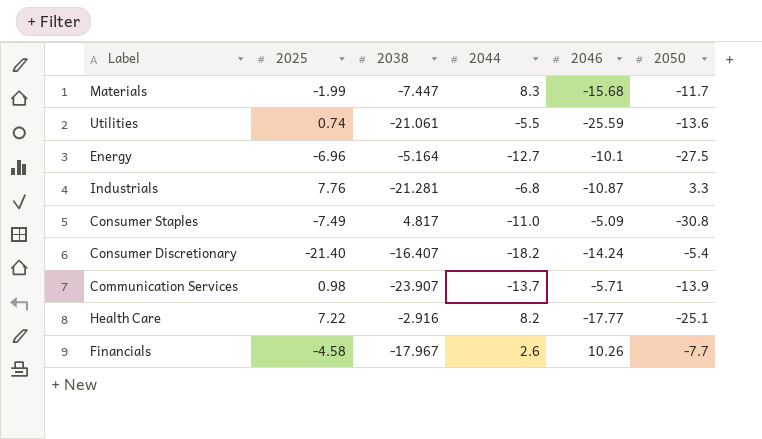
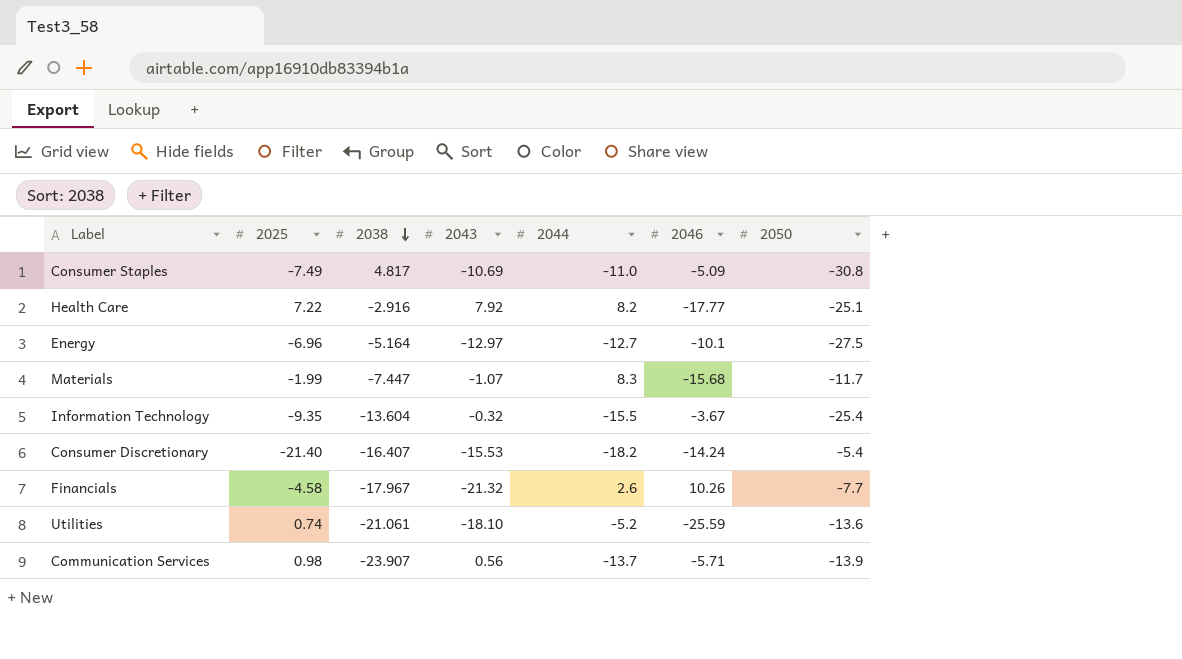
row order: none -> 2038 descending
column 2043 | position: none -> 4
row Industrials: 7.76 | -21.281 | -6.8 | -10.87 | 3.3 -> none
row Information Technology: none -> -9.35 | -13.604 | -0.32 | -15.5 | -3.67 | -25.4
Utilities | 2044: -5.5 -> -5.2

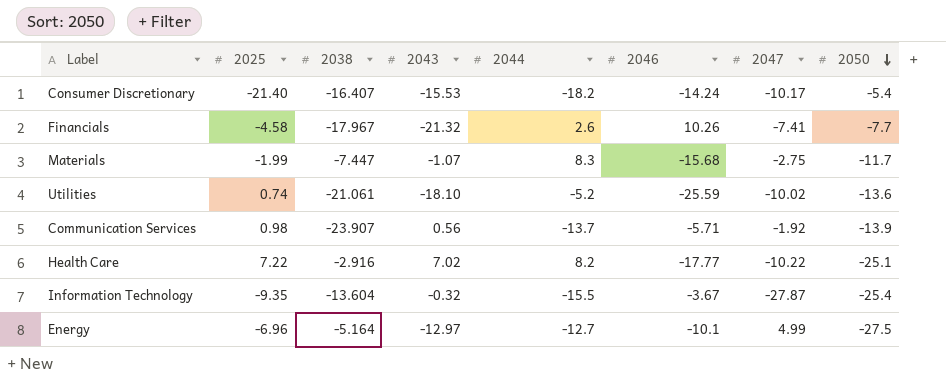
row order: 2038 descending -> 2050 descending
column 2047 | position: none -> 7
row Consumer Staples: -7.49 | 4.817 | -10.69 | -11.0 | -5.09 | -30.8 -> none
Health Care | 2043: 7.92 -> 7.02

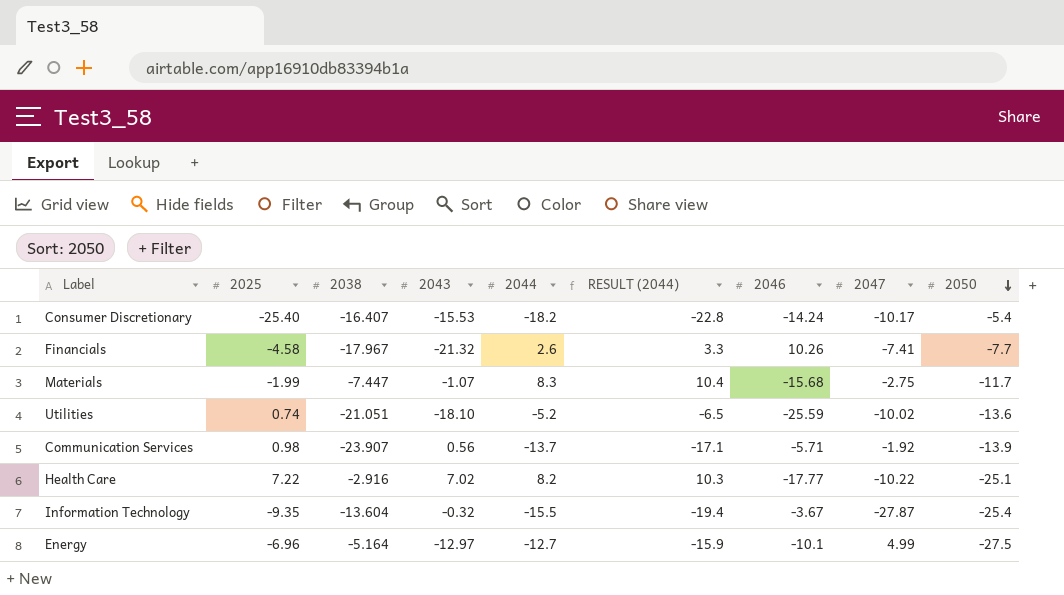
column RESULT (2044) | formula: none -> [2044] * 1.25
Consumer Discretionary | 2025: -21.40 -> -25.40
Utilities | 2038: -21.061 -> -21.051

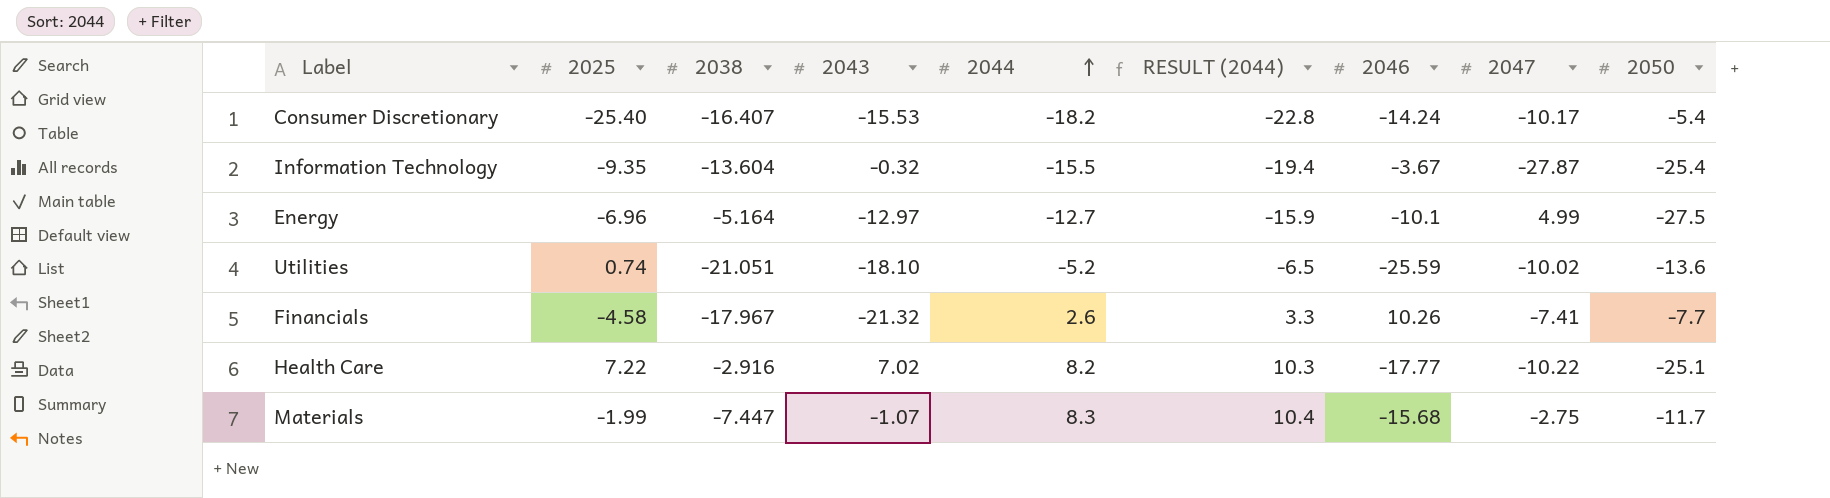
row order: 2050 descending -> 2044 ascending
row Communication Services: 0.98 | -23.907 | 0.56 | -13.7 | -17.1 | -5.71 | -1.92 | -13.9 -> none

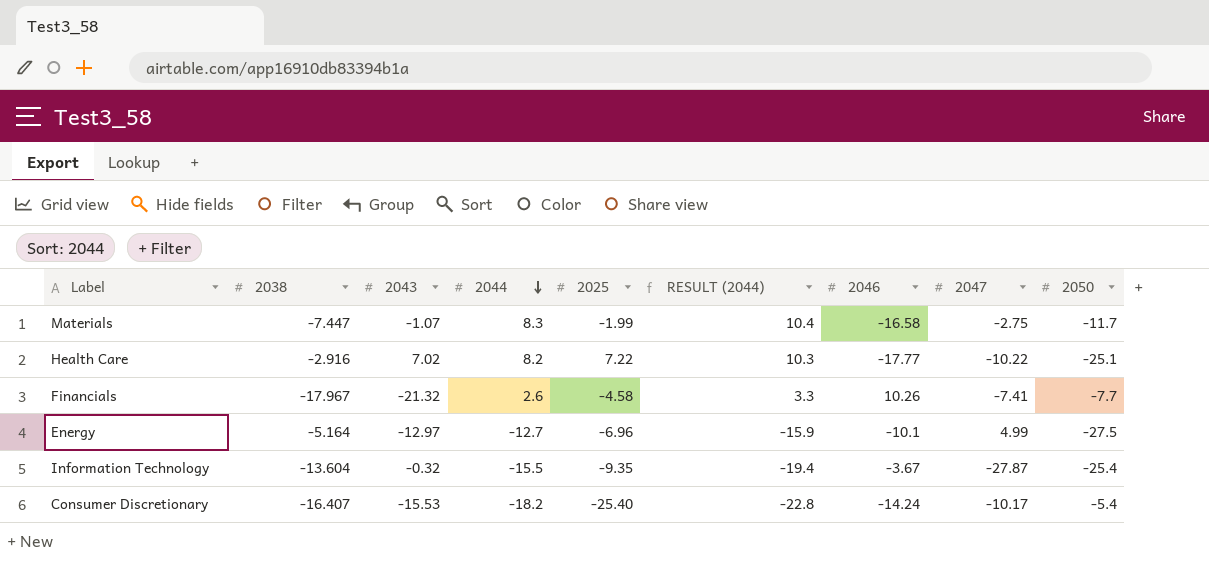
row order: 2044 ascending -> 2044 descending
column 2025 | position: 2 -> 5
row Utilities: 0.74 | -21.051 | -18.10 | -5.2 | -6.5 | -25.59 | -10.02 | -13.6 -> none
Materials | 2046: -15.68 -> -16.58

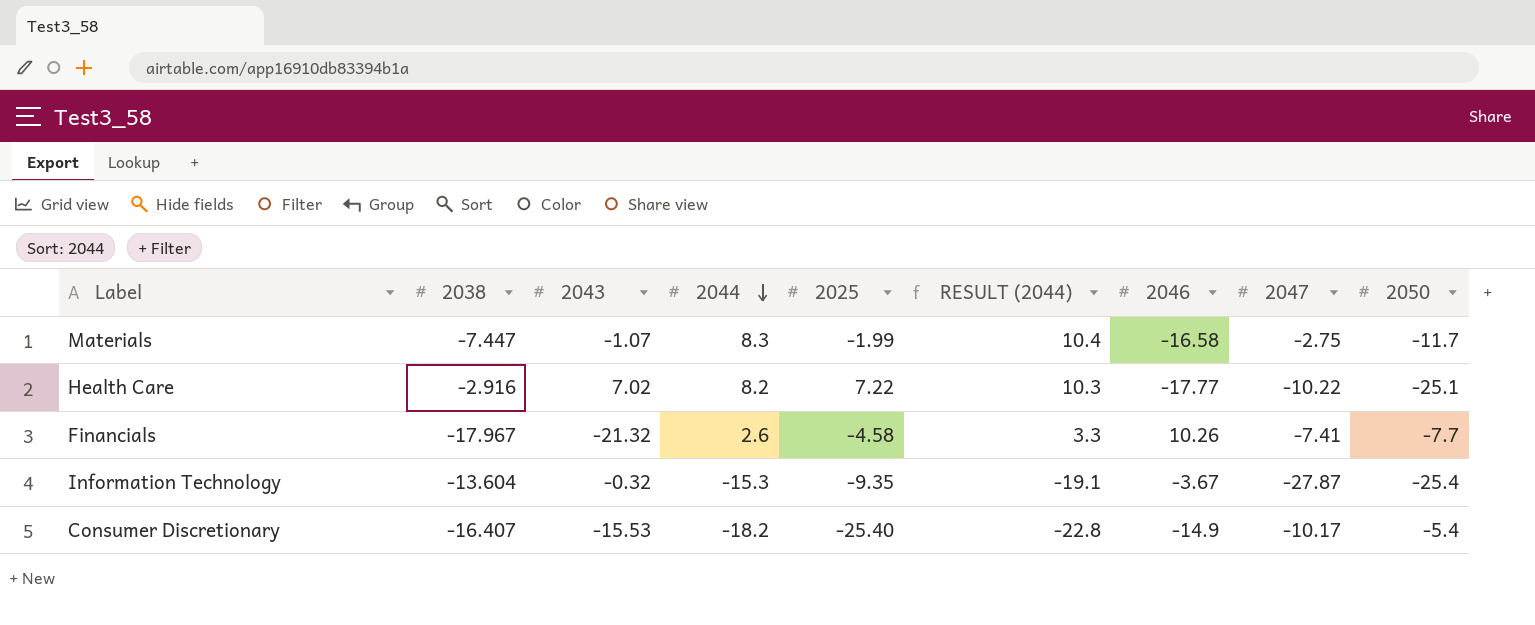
row Energy: -5.164 | -12.97 | -12.7 | -6.96 | -15.9 | -10.1 | 4.99 | -27.5 -> none
Information Technology | 2044: -15.5 -> -15.3
Information Technology | RESULT (2044): -19.4 -> -19.1
Consumer Discretionary | 2046: -14.24 -> -14.9

